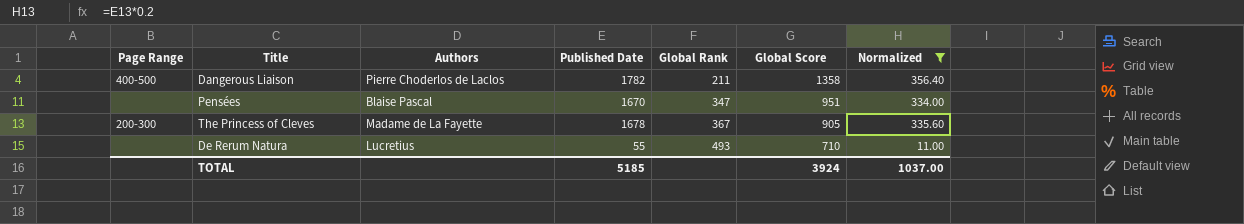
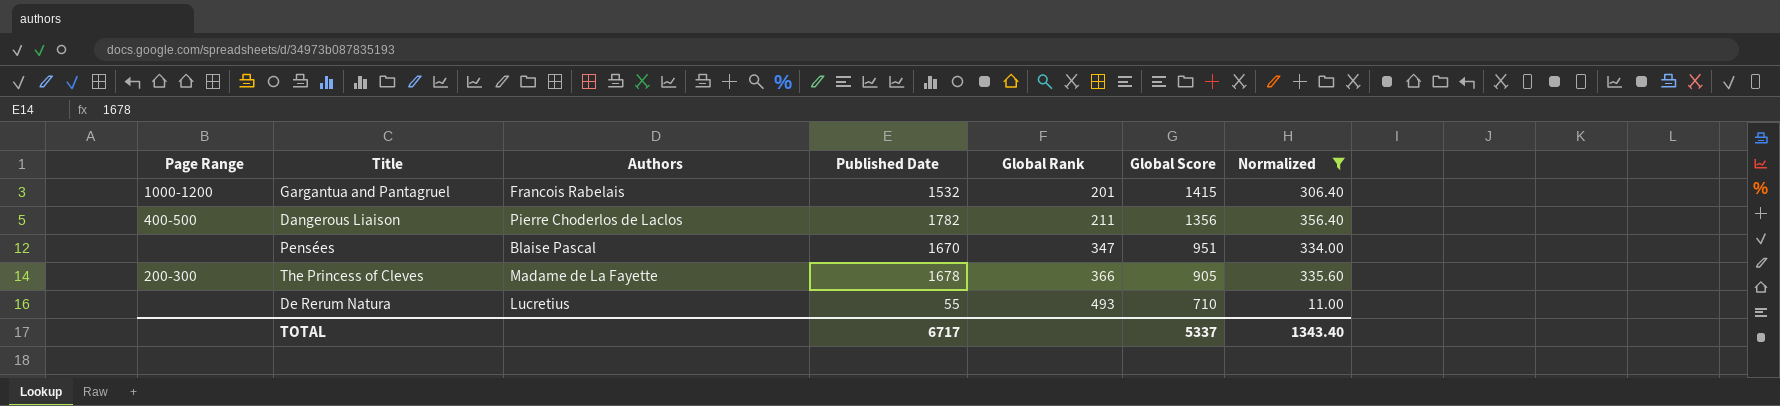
row Gargantua and Pantagruel: none -> 1000-1200 | Francois Rabelais | 1532 | 201 | 1415 | 306.40
Dangerous Liaison | Global Score: 1358 -> 1356
The Princess of Cleves | Global Rank: 367 -> 366
TOTAL | Published Date: 5185 -> 6717
TOTAL | Global Score: 3924 -> 5337
TOTAL | Normalized: 1037.00 -> 1343.40

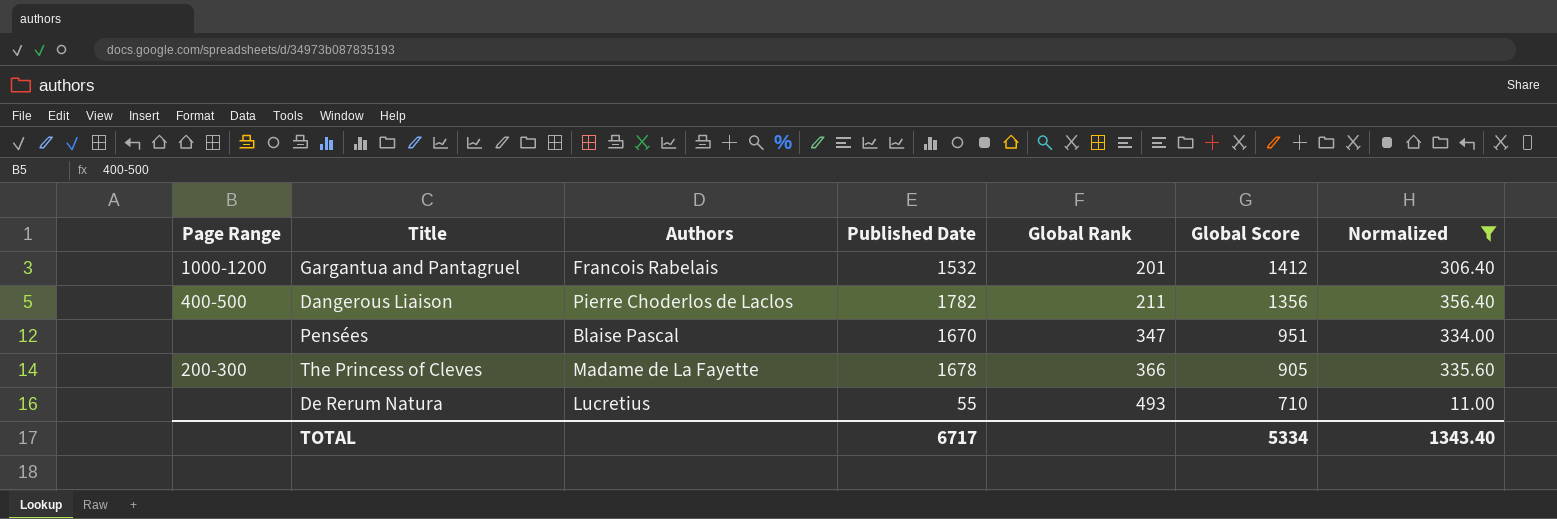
Gargantua and Pantagruel | Global Score: 1415 -> 1412
TOTAL | Global Score: 5337 -> 5334

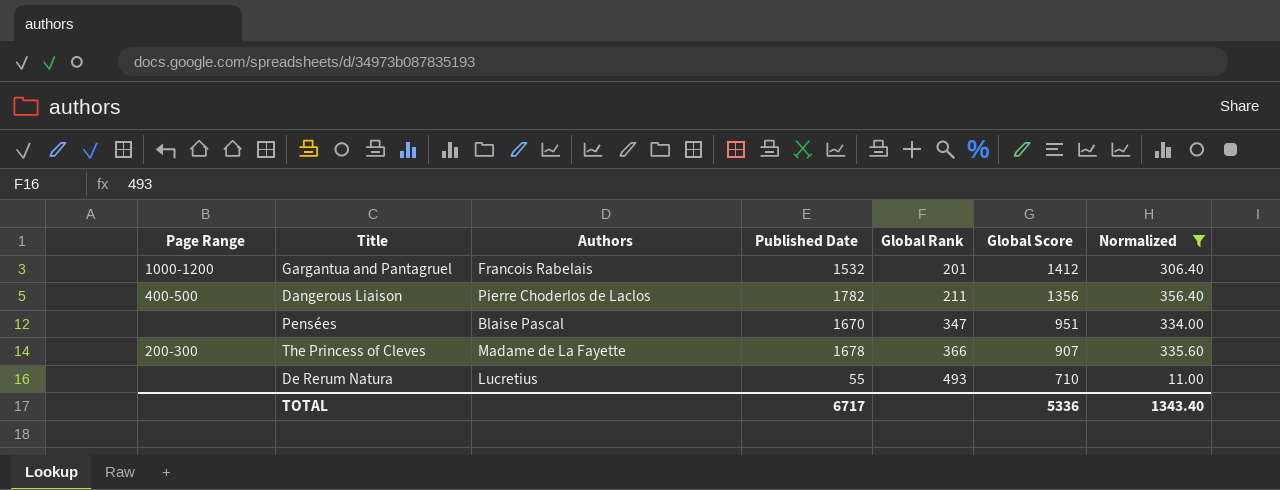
The Princess of Cleves | Global Score: 905 -> 907
TOTAL | Global Score: 5334 -> 5336

